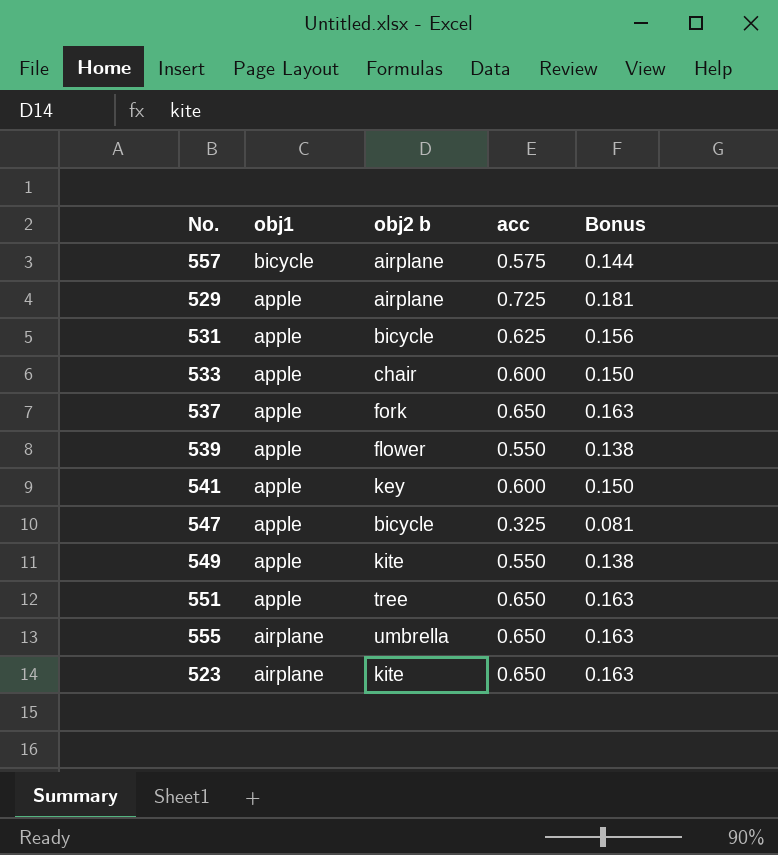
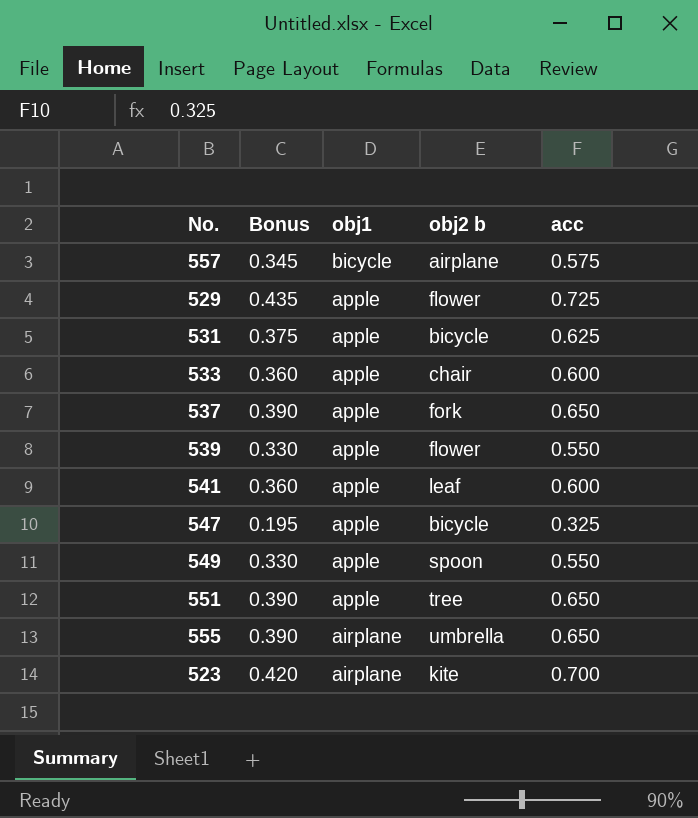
column Bonus | formula: [acc] * 0.25 -> [acc] * 0.6
column Bonus | position: 5 -> 2
529 | obj2 b: airplane -> flower
541 | obj2 b: key -> leaf
549 | obj2 b: kite -> spoon
523 | acc: 0.650 -> 0.700

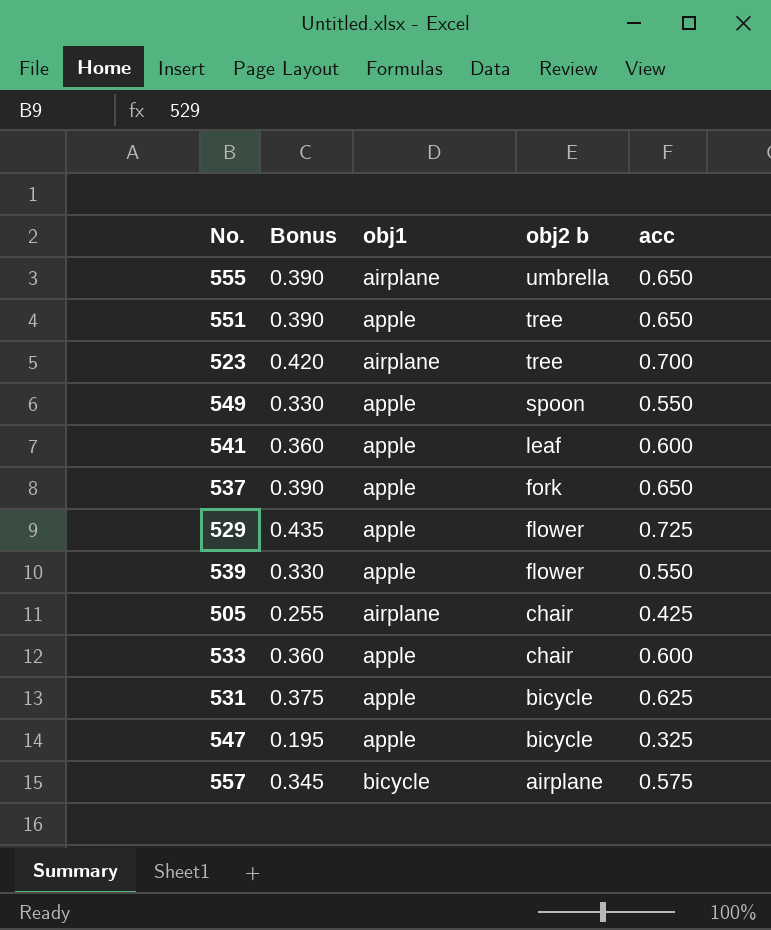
row order: obj1 descending -> obj2 b descending
523 | obj2 b: kite -> tree
row 505: none -> 0.255 | airplane | chair | 0.425

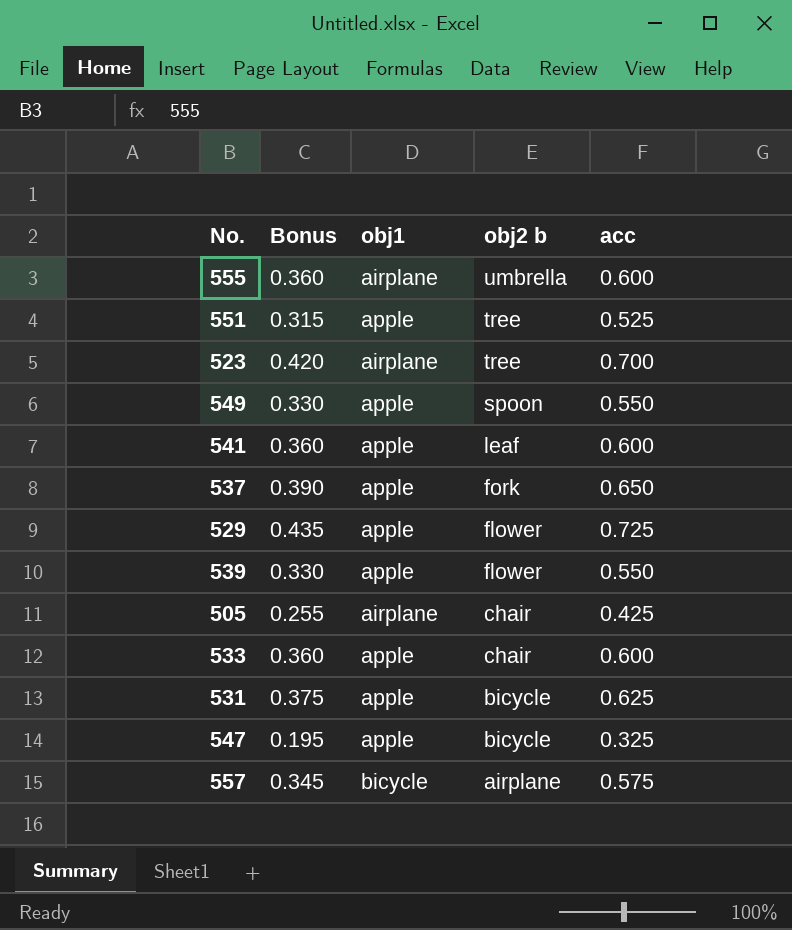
555 | Bonus: 0.390 -> 0.360
555 | acc: 0.650 -> 0.600
551 | Bonus: 0.390 -> 0.315
551 | acc: 0.650 -> 0.525

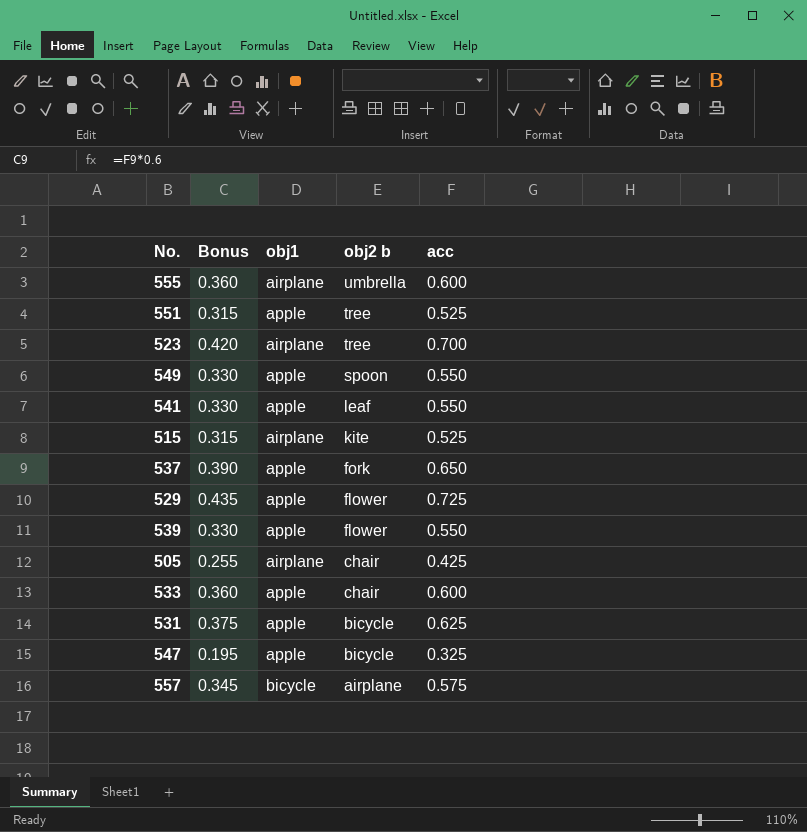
541 | Bonus: 0.360 -> 0.330
541 | acc: 0.600 -> 0.550
row 515: none -> 0.315 | airplane | kite | 0.525

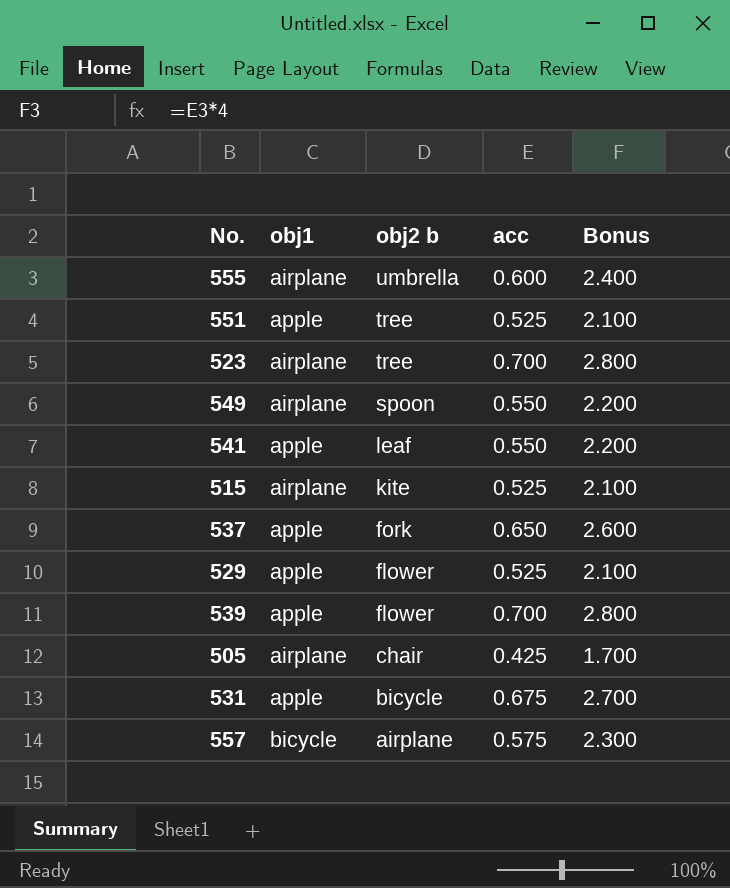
column Bonus | formula: [acc] * 0.6 -> [acc] * 4
column Bonus | position: 2 -> 5
row 533: 0.360 | apple | chair | 0.600 -> none
row 547: 0.195 | apple | bicycle | 0.325 -> none
549 | obj1: apple -> airplane
529 | acc: 0.725 -> 0.525
539 | acc: 0.550 -> 0.700
531 | acc: 0.625 -> 0.675

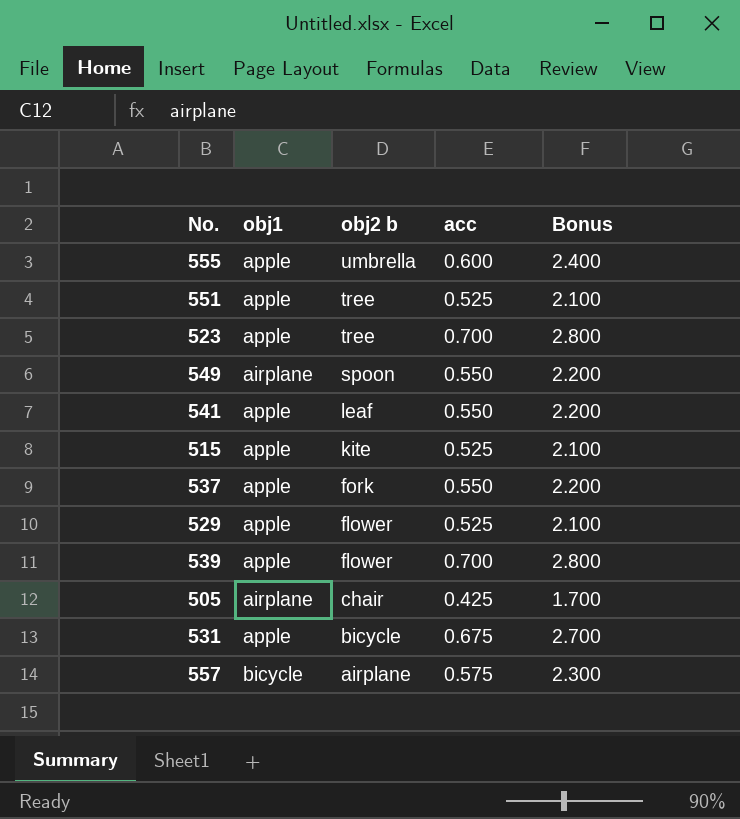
555 | obj1: airplane -> apple
523 | obj1: airplane -> apple
515 | obj1: airplane -> apple
537 | acc: 0.650 -> 0.550
537 | Bonus: 2.600 -> 2.200

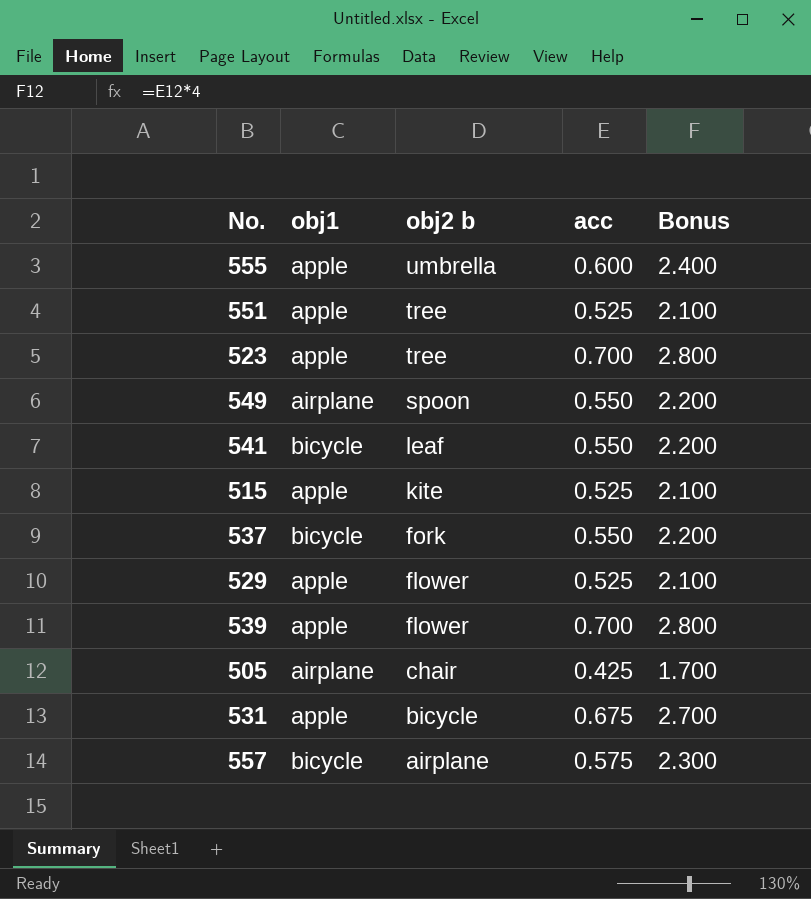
541 | obj1: apple -> bicycle
537 | obj1: apple -> bicycle

